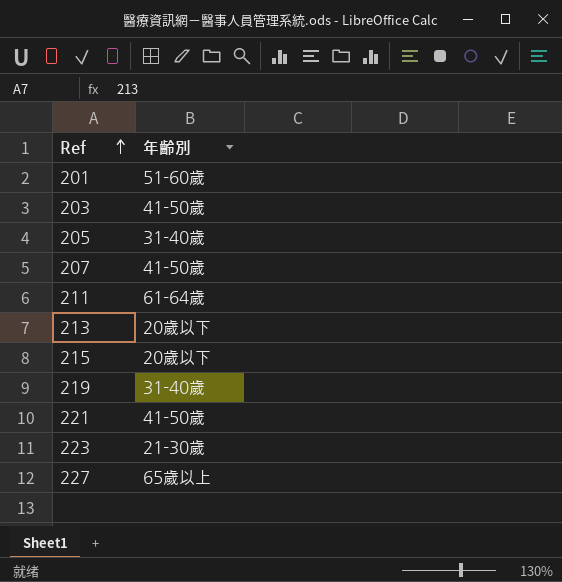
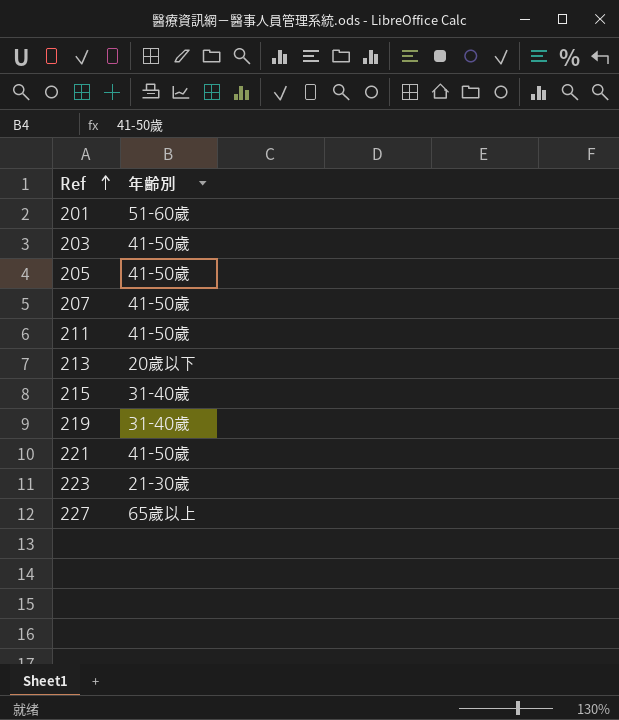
205 | 年齡別: 31-40歲 -> 41-50歲
211 | 年齡別: 61-64歲 -> 41-50歲
215 | 年齡別: 20歲以下 -> 31-40歲

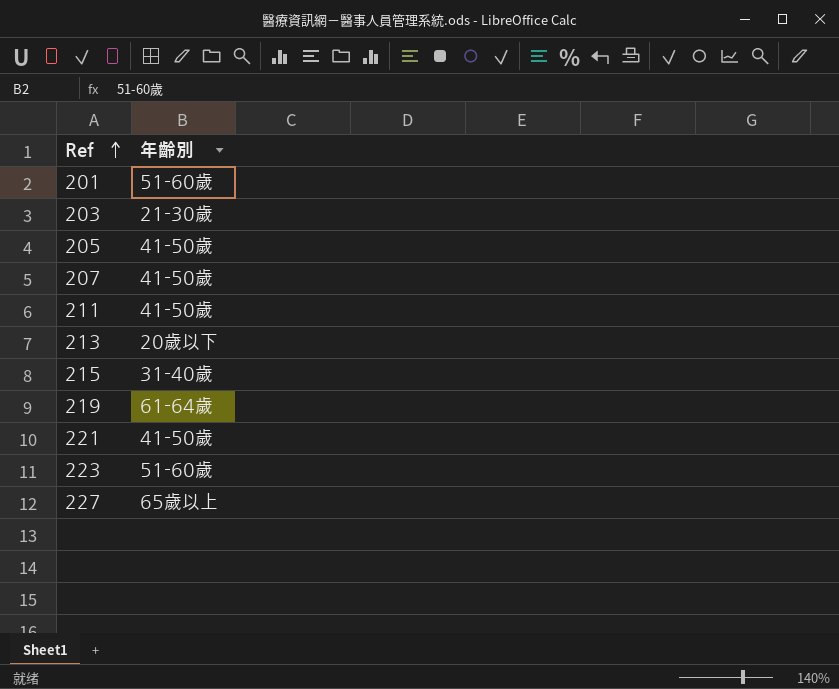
203 | 年齡別: 41-50歲 -> 21-30歲
219 | 年齡別: 31-40歲 -> 61-64歲
223 | 年齡別: 21-30歲 -> 51-60歲

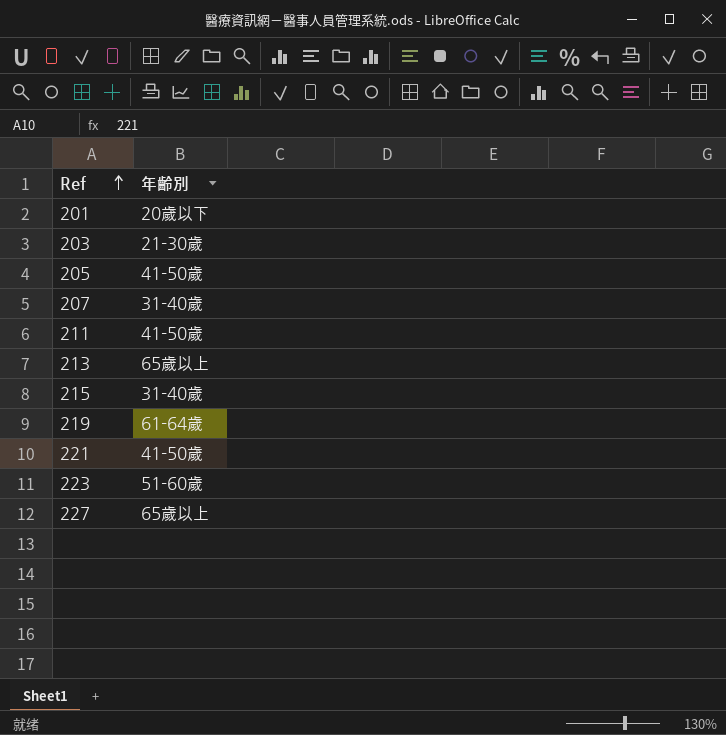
201 | 年齡別: 51-60歲 -> 20歲以下
207 | 年齡別: 41-50歲 -> 31-40歲
213 | 年齡別: 20歲以下 -> 65歲以上

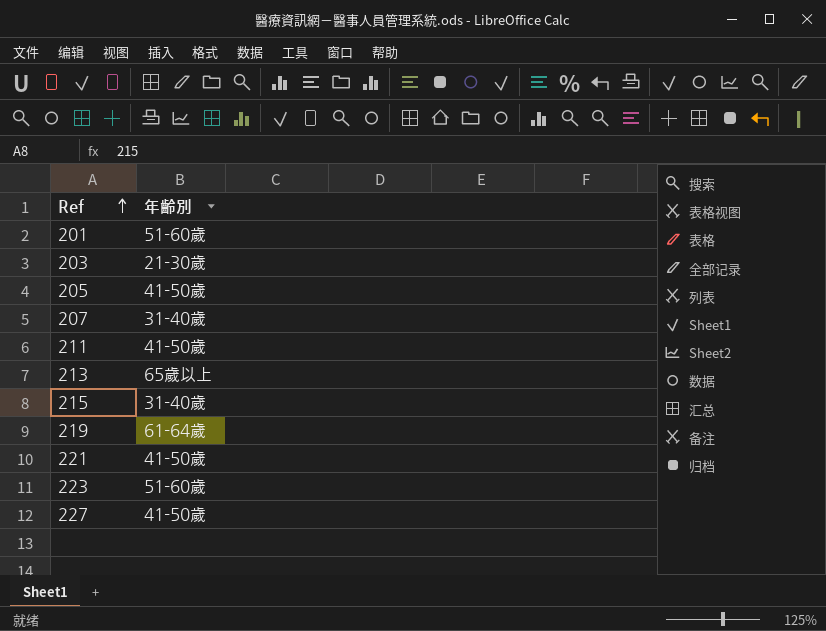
201 | 年齡別: 20歲以下 -> 51-60歲
227 | 年齡別: 65歲以上 -> 41-50歲

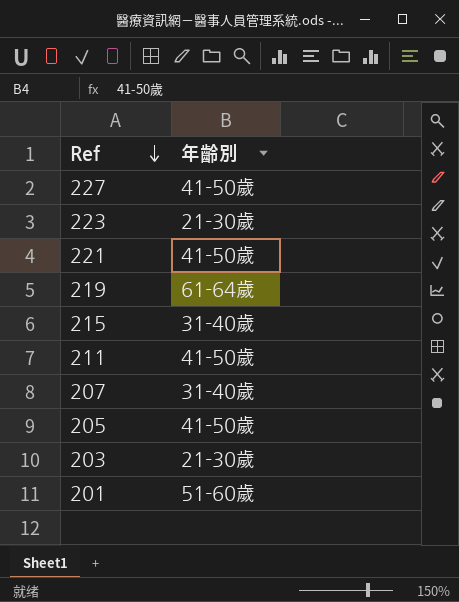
row order: Ref ascending -> Ref descending
row 213: 65歲以上 -> none
223 | 年齡別: 51-60歲 -> 21-30歲

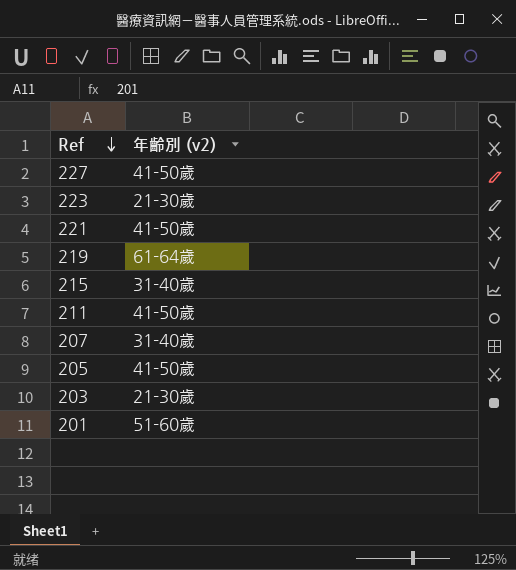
column name: 年齡別 -> 年齡別 (v2)

